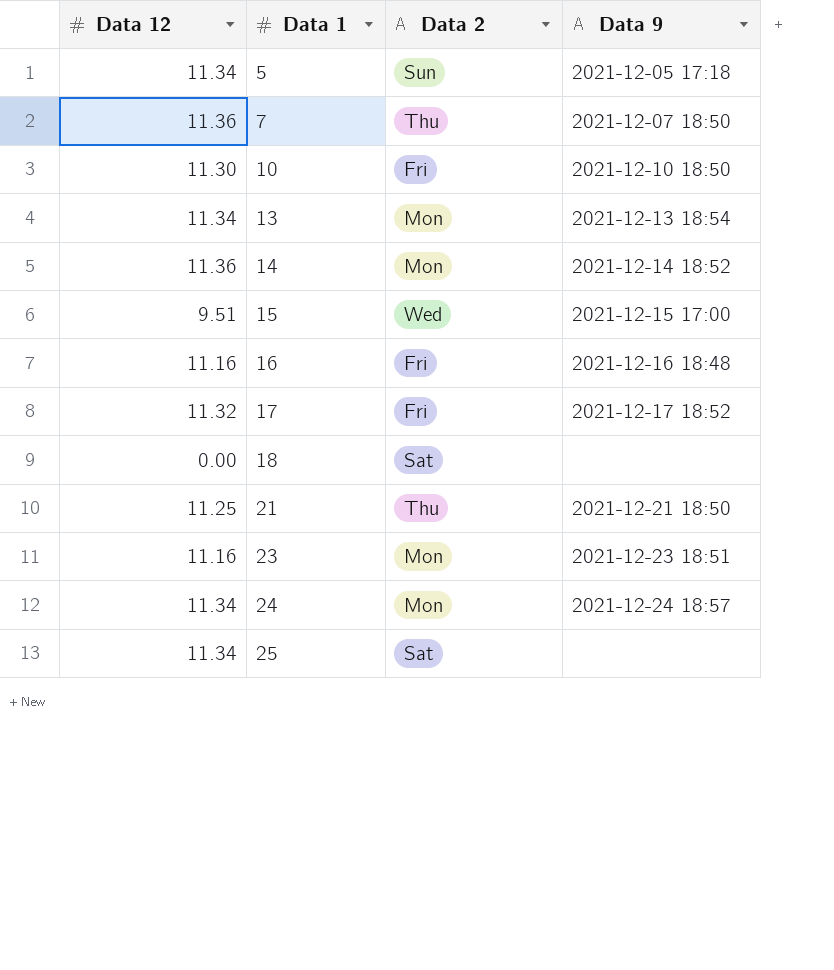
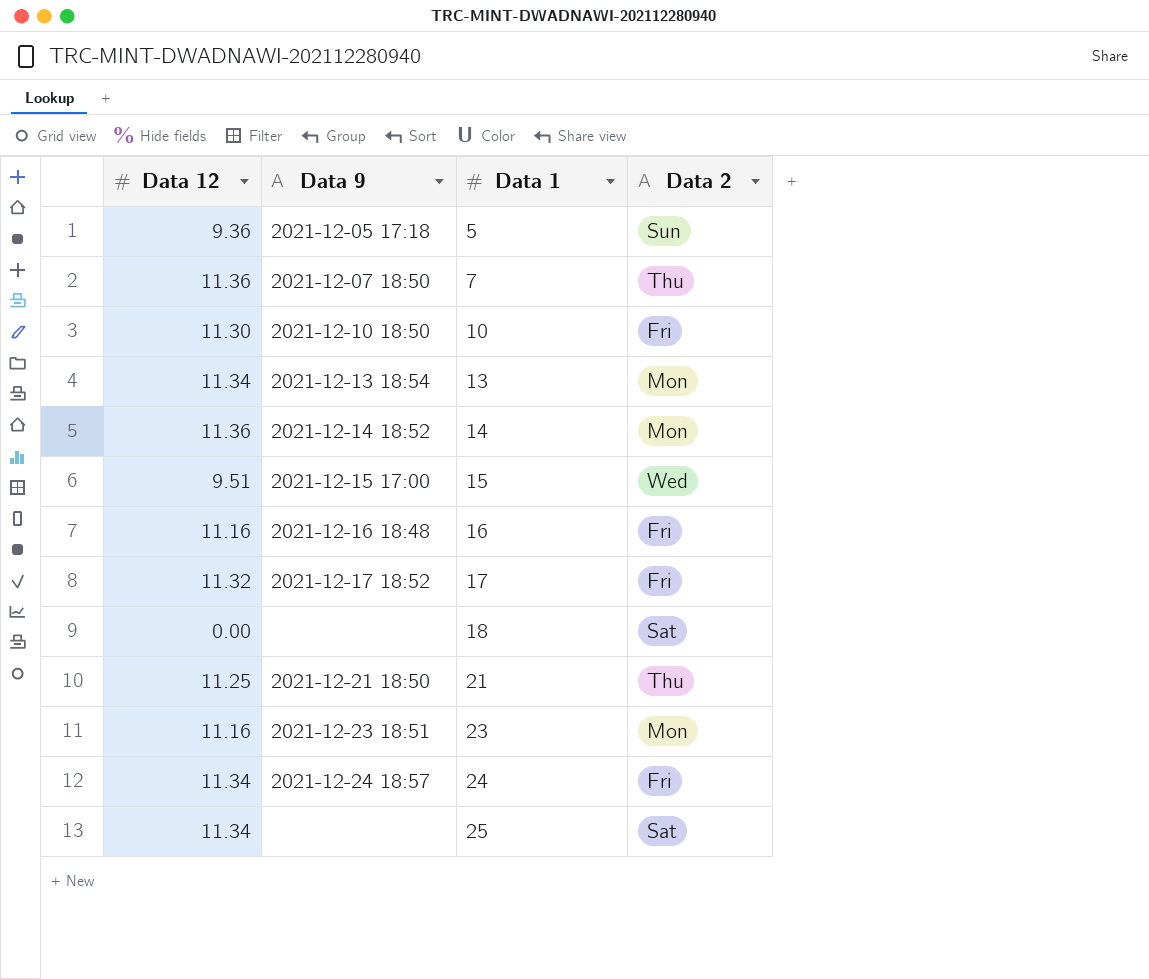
column Data 9 | position: 4 -> 2
5 | Data 12: 11.34 -> 9.36
24 | Data 2: Mon -> Fri

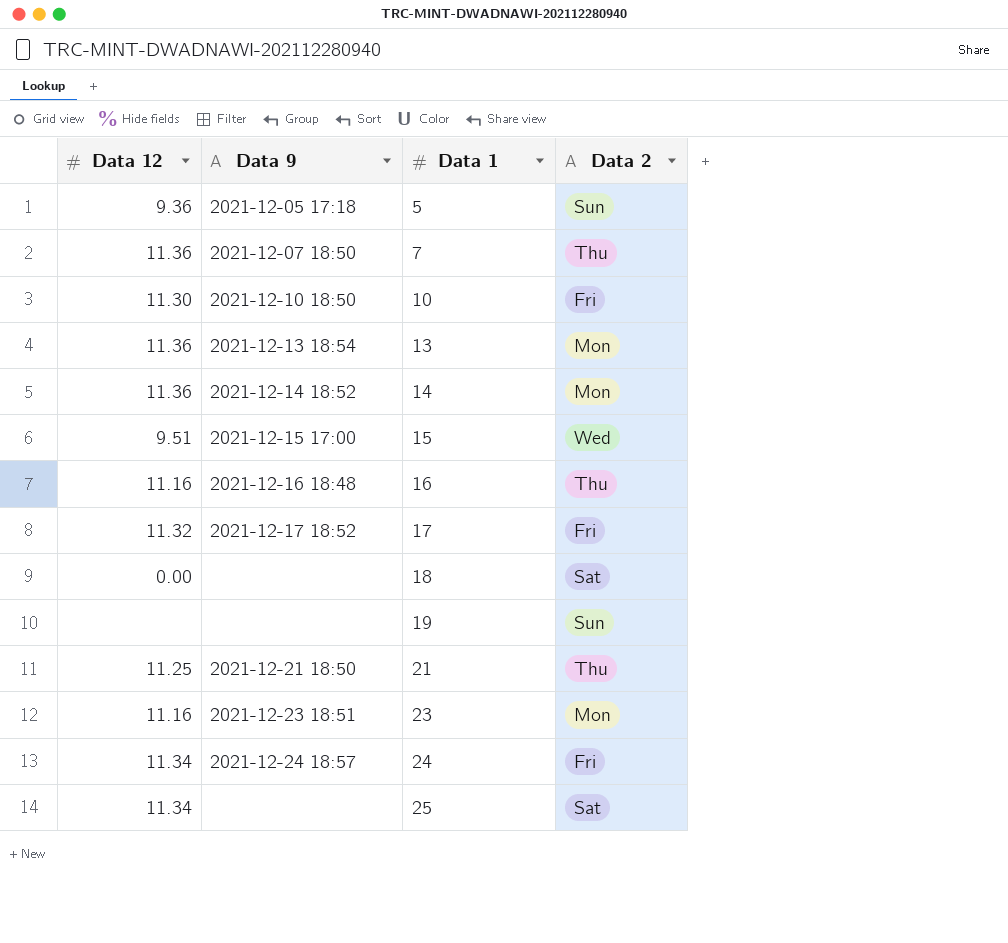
13 | Data 12: 11.34 -> 11.36
16 | Data 2: Fri -> Thu
row 19: none -> none | none | Sun

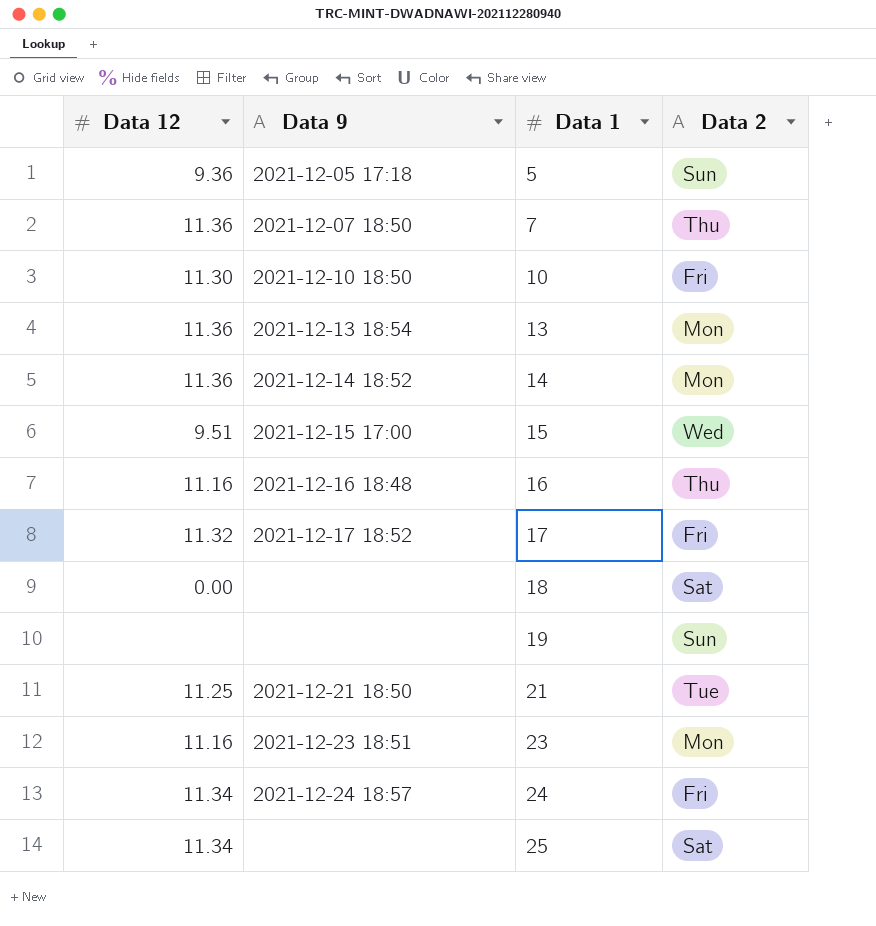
21 | Data 2: Thu -> Tue

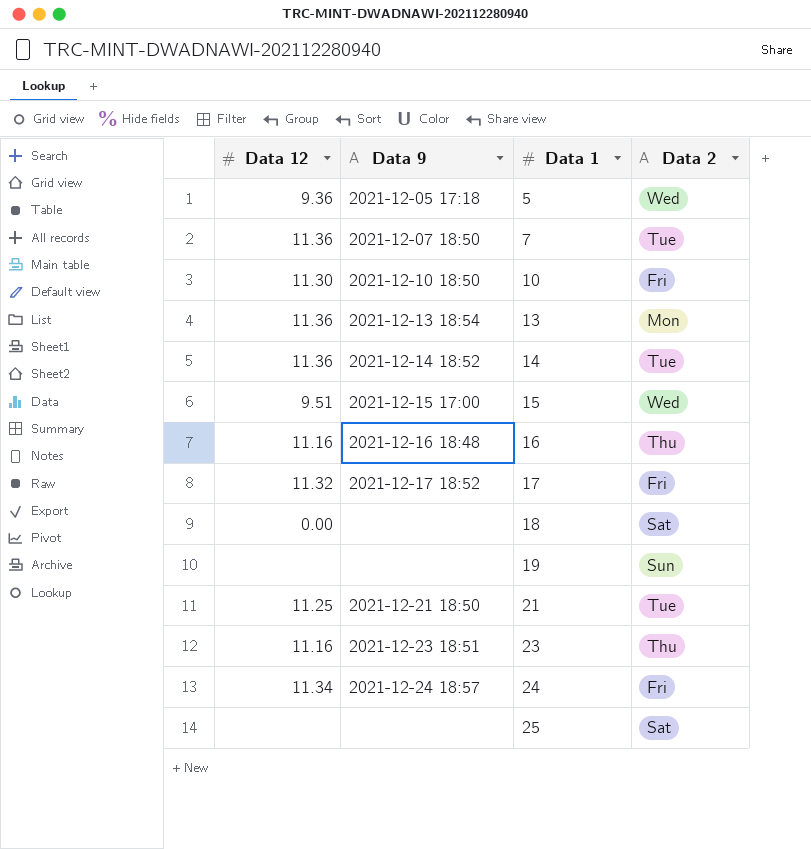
5 | Data 2: Sun -> Wed
7 | Data 2: Thu -> Tue
14 | Data 2: Mon -> Tue
23 | Data 2: Mon -> Thu
25 | Data 12: 11.34 -> none

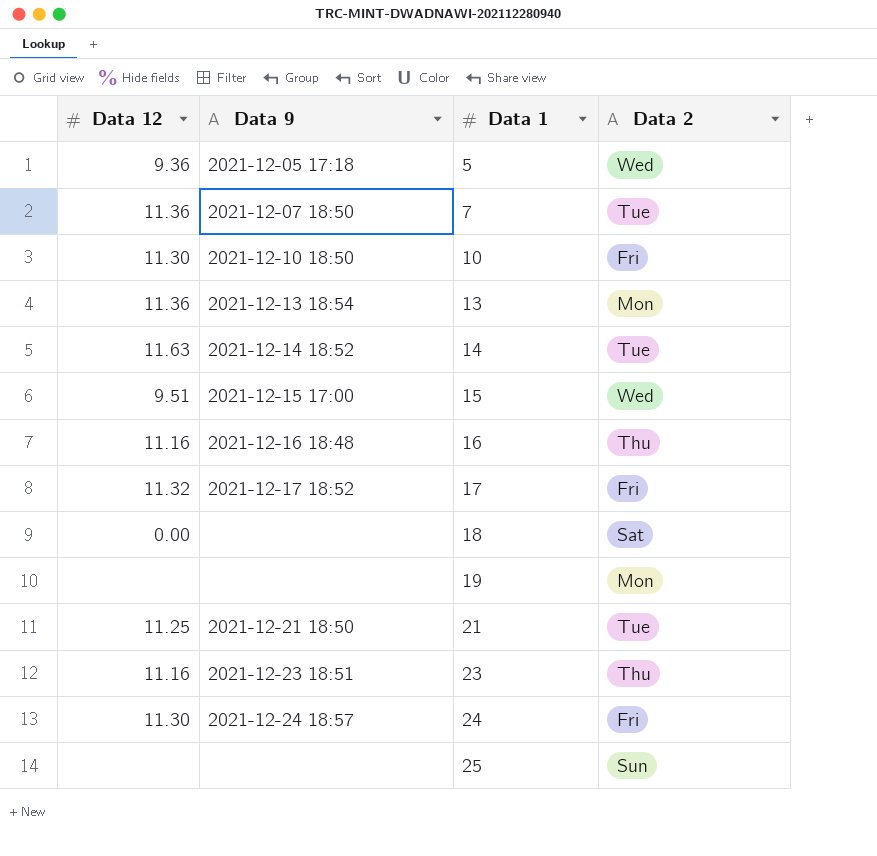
14 | Data 12: 11.36 -> 11.63
19 | Data 2: Sun -> Mon
24 | Data 12: 11.34 -> 11.30
25 | Data 2: Sat -> Sun

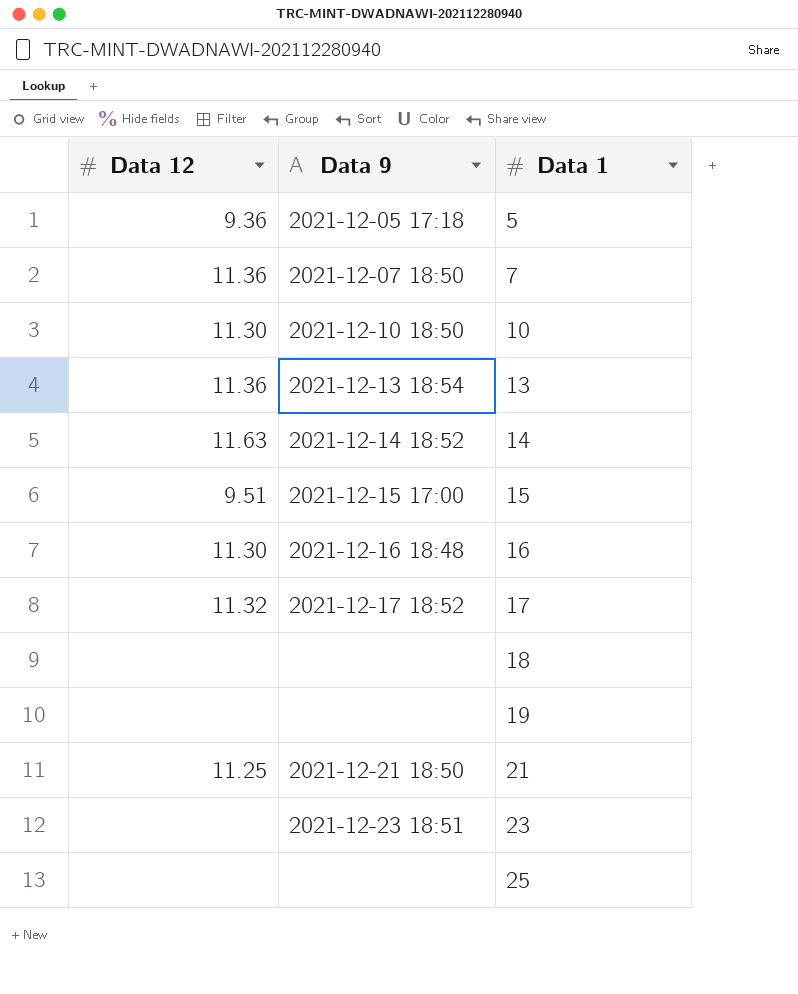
column Data 2 | position: 4 -> none
row 24: 11.30 | 2021-12-24 18:57 | Fri -> none
16 | Data 12: 11.16 -> 11.30
18 | Data 12: 0.00 -> none
23 | Data 12: 11.16 -> none

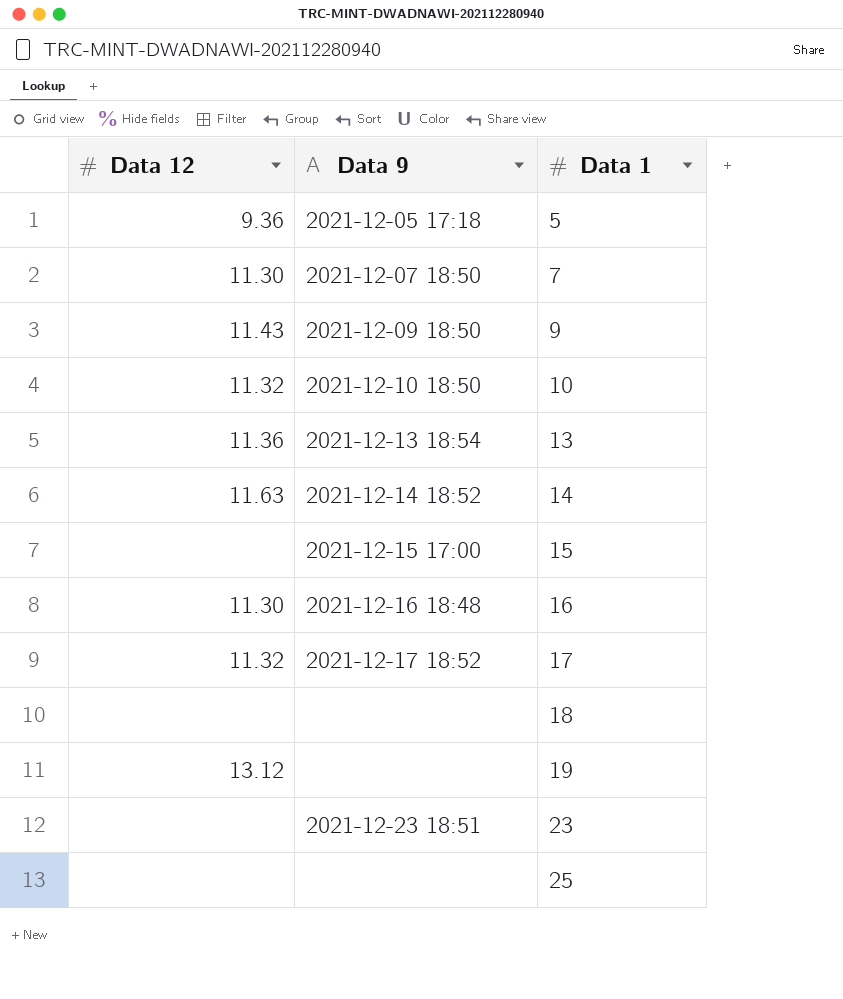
row 21: 11.25 | 2021-12-21 18:50 -> none
7 | Data 12: 11.36 -> 11.30
row 9: none -> 11.43 | 2021-12-09 18:50
10 | Data 12: 11.30 -> 11.32
15 | Data 12: 9.51 -> none
19 | Data 12: none -> 13.12

